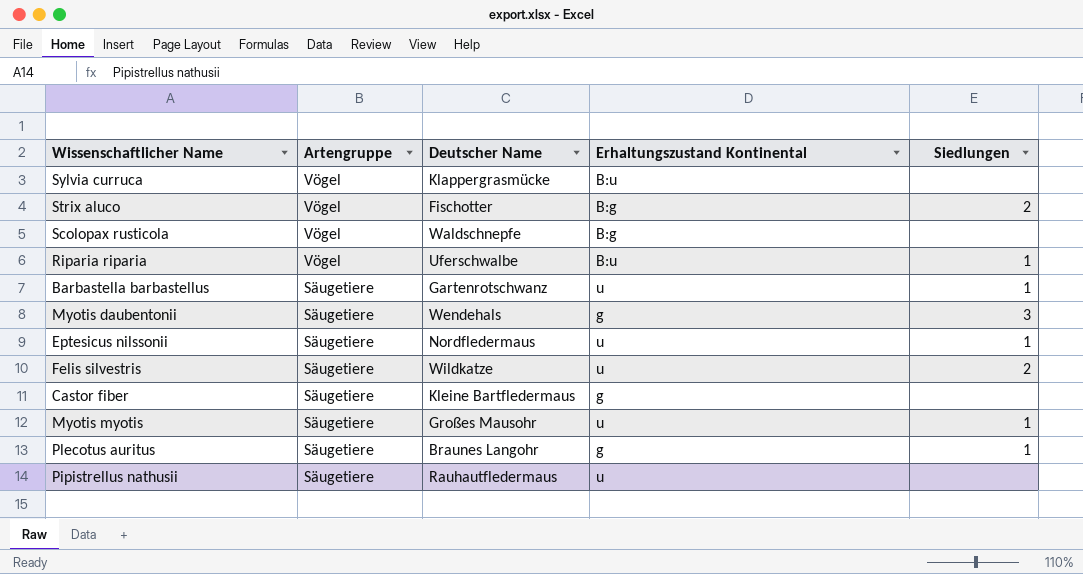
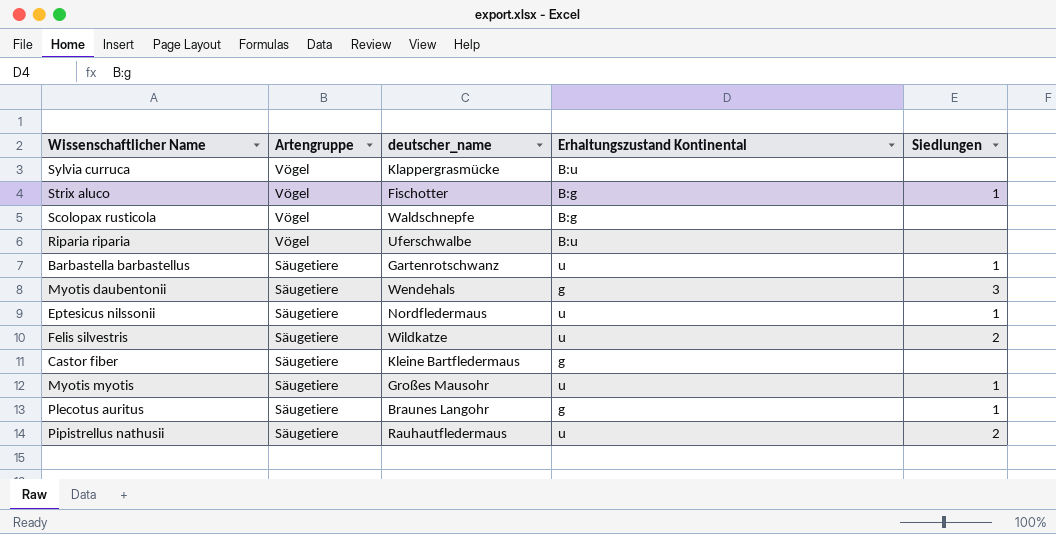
column name: Deutscher Name -> deutscher_name
Strix aluco | Siedlungen: 2 -> 1
Riparia riparia | Siedlungen: 1 -> none
Pipistrellus nathusii | Siedlungen: none -> 2

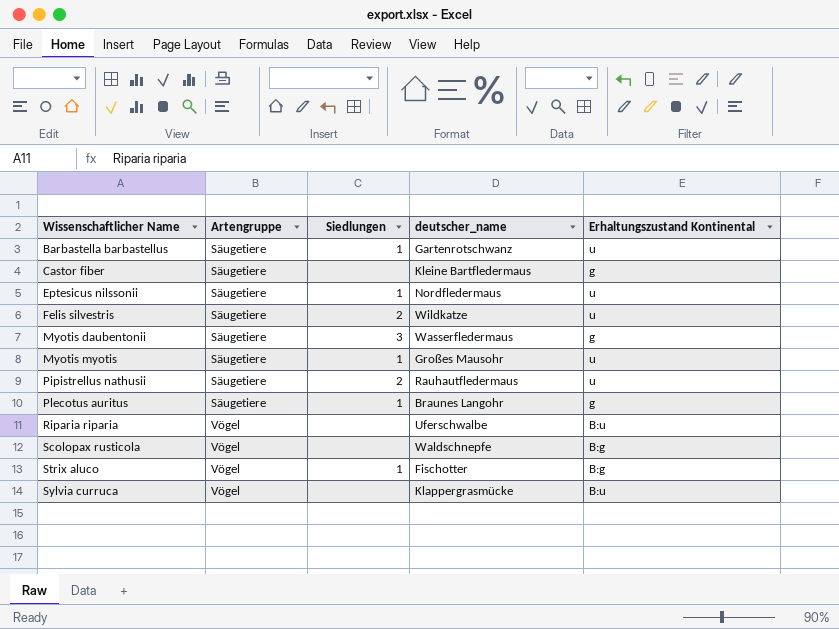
row order: Artengruppe descending -> Wissenschaftlicher Name ascending
column Siedlungen | position: 5 -> 3
Myotis daubentonii | deutscher_name: Wendehals -> Wasserfledermaus

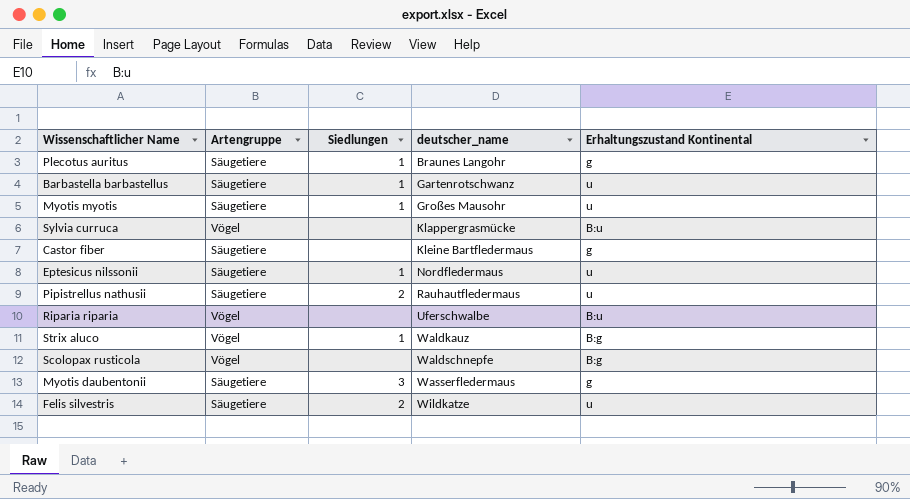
row order: Wissenschaftlicher Name ascending -> deutscher_name ascending
Strix aluco | deutscher_name: Fischotter -> Waldkauz

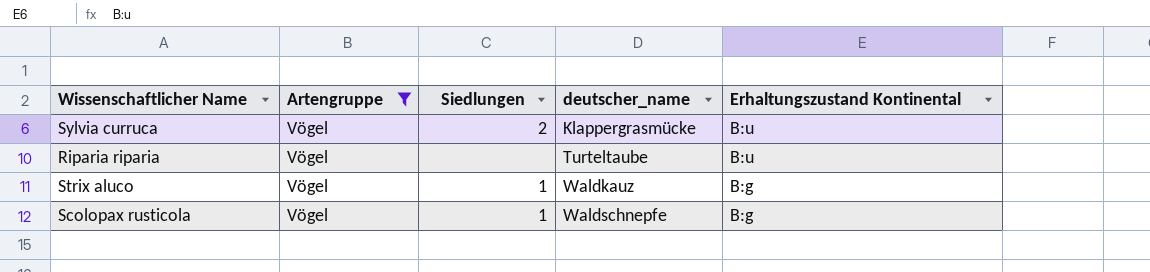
filter: none -> Artengruppe = Vögel
Sylvia curruca | Siedlungen: none -> 2
Riparia riparia | deutscher_name: Uferschwalbe -> Turteltaube
Scolopax rusticola | Siedlungen: none -> 1

